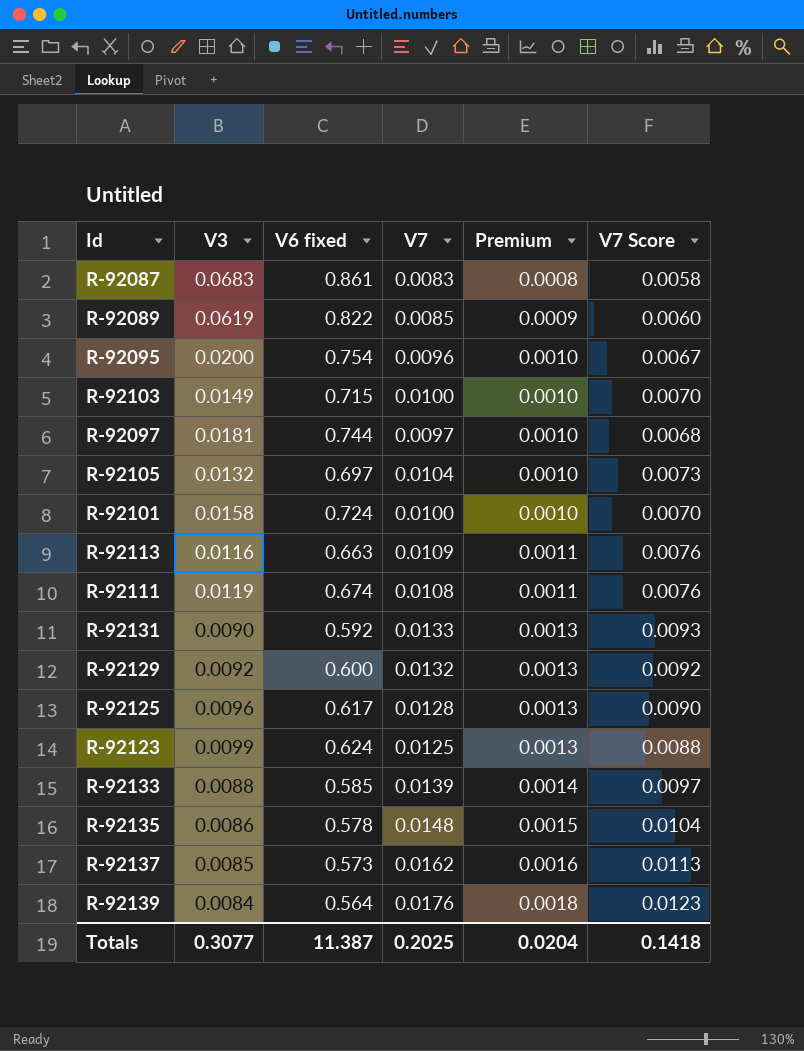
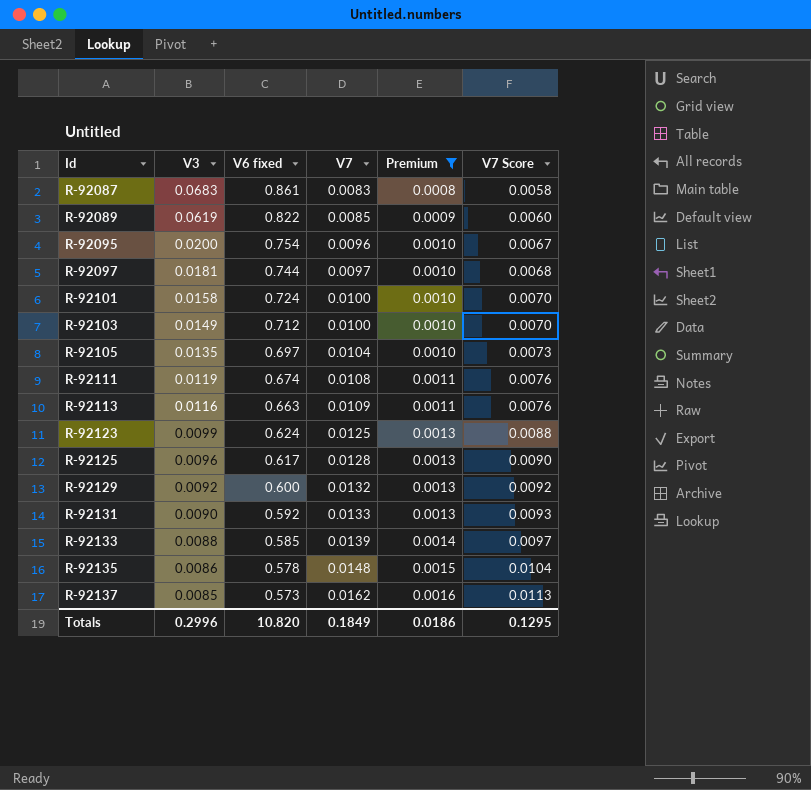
filter: none -> Premium != 0.0018
row order: Premium ascending -> Id ascending
R-92103 | V6 fixed: 0.715 -> 0.712
R-92105 | V3: 0.0132 -> 0.0135
Totals | V3: 0.3077 -> 0.2996
Totals | V6 fixed: 11.387 -> 10.820
Totals | V7: 0.2025 -> 0.1849
Totals | Premium: 0.0204 -> 0.0186
Totals | V7 Score: 0.1418 -> 0.1295

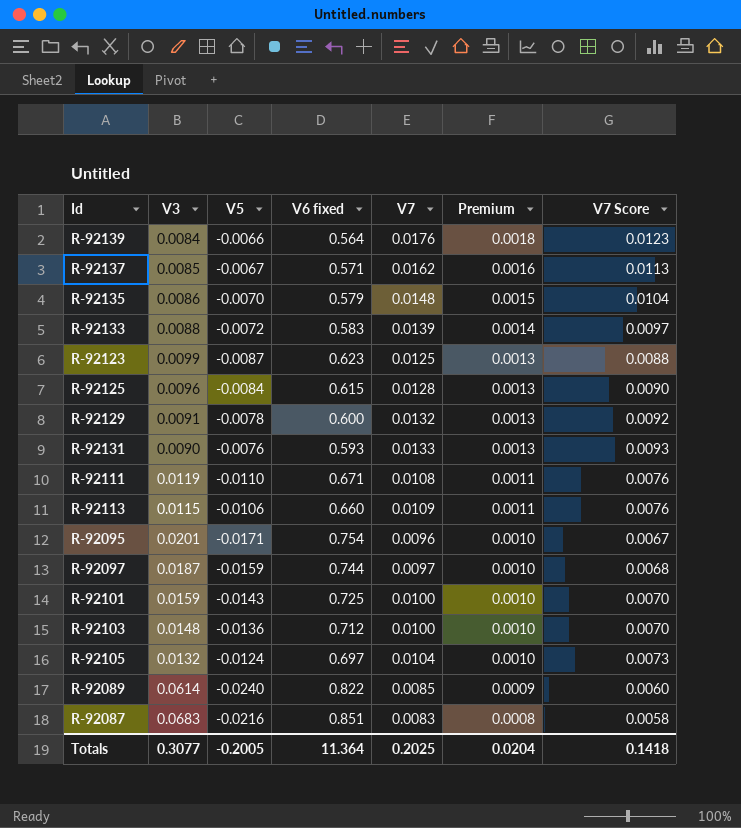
filter: Premium != 0.0018 -> none
row order: Id ascending -> Premium descending
column V5 | position: none -> 3
R-92137 | V6 fixed: 0.573 -> 0.571
R-92135 | V6 fixed: 0.578 -> 0.579
R-92133 | V6 fixed: 0.585 -> 0.583
R-92123 | V6 fixed: 0.624 -> 0.623
R-92125 | V6 fixed: 0.617 -> 0.615
R-92129 | V3: 0.0092 -> 0.0091
R-92131 | V6 fixed: 0.592 -> 0.593
R-92111 | V6 fixed: 0.674 -> 0.671
R-92113 | V3: 0.0116 -> 0.0115
R-92113 | V6 fixed: 0.663 -> 0.660
R-92095 | V3: 0.0200 -> 0.0201
R-92097 | V3: 0.0181 -> 0.0187
R-92101 | V3: 0.0158 -> 0.0159
R-92101 | V6 fixed: 0.724 -> 0.725
R-92103 | V3: 0.0149 -> 0.0148
R-92105 | V3: 0.0135 -> 0.0132
R-92089 | V3: 0.0619 -> 0.0614
R-92087 | V6 fixed: 0.861 -> 0.851
Totals | V3: 0.2996 -> 0.3077
Totals | V6 fixed: 10.820 -> 11.364
Totals | V7: 0.1849 -> 0.2025
Totals | Premium: 0.0186 -> 0.0204
Totals | V7 Score: 0.1295 -> 0.1418

